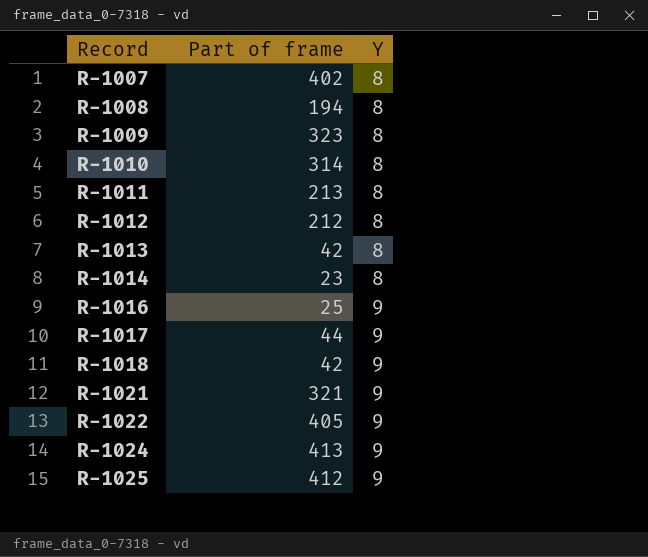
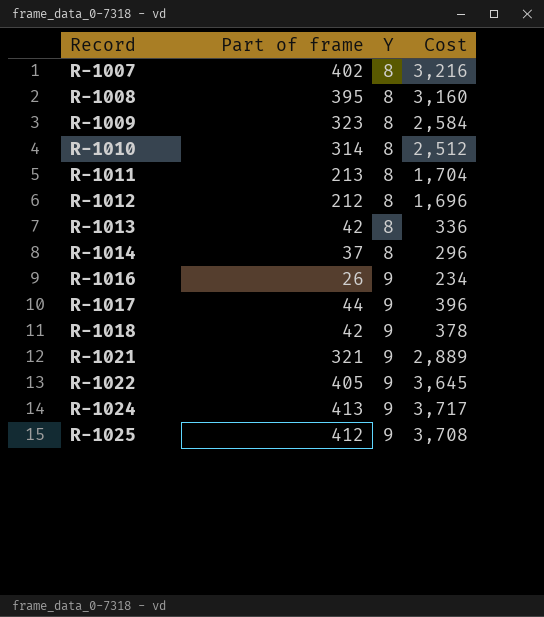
column Cost | formula: none -> [Part of frame] * [Y]
R-1008 | Part of frame: 194 -> 395
R-1014 | Part of frame: 23 -> 37
R-1016 | Part of frame: 25 -> 26

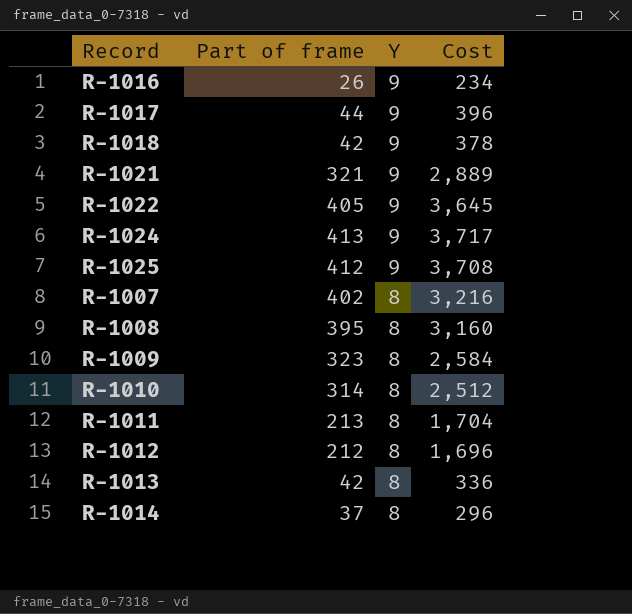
row order: Record ascending -> Y descending

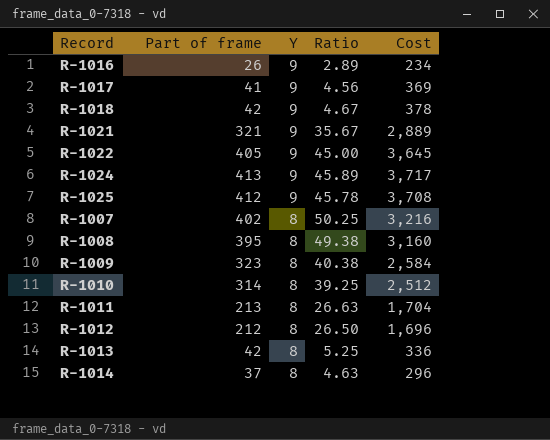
column Ratio | formula: none -> [Part of frame] / [Y]
R-1017 | Part of frame: 44 -> 41
R-1017 | Cost: 396 -> 369

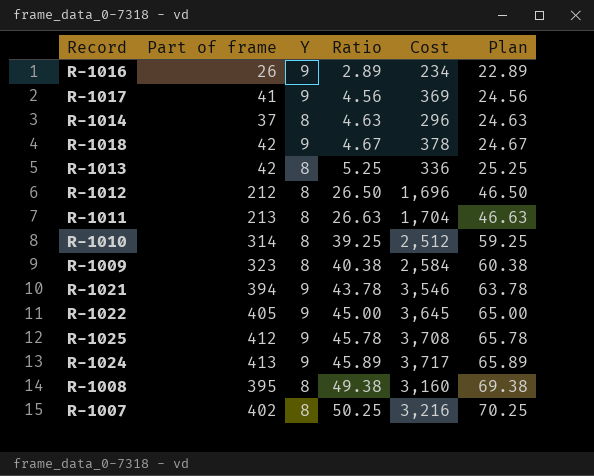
row order: Y descending -> Ratio ascending
column Plan | formula: none -> [Ratio] + 20
R-1021 | Part of frame: 321 -> 394
R-1021 | Ratio: 35.67 -> 43.78
R-1021 | Cost: 2,889 -> 3,546

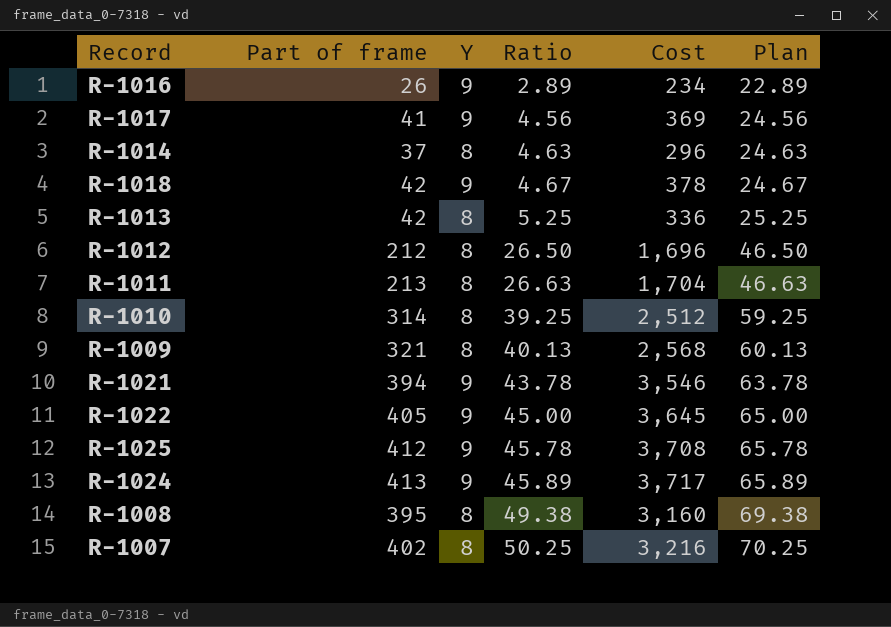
R-1009 | Part of frame: 323 -> 321
R-1009 | Ratio: 40.38 -> 40.13
R-1009 | Cost: 2,584 -> 2,568
R-1009 | Plan: 60.38 -> 60.13

